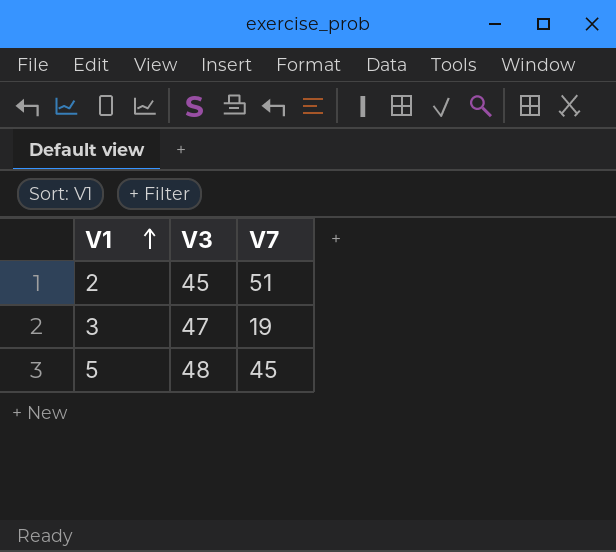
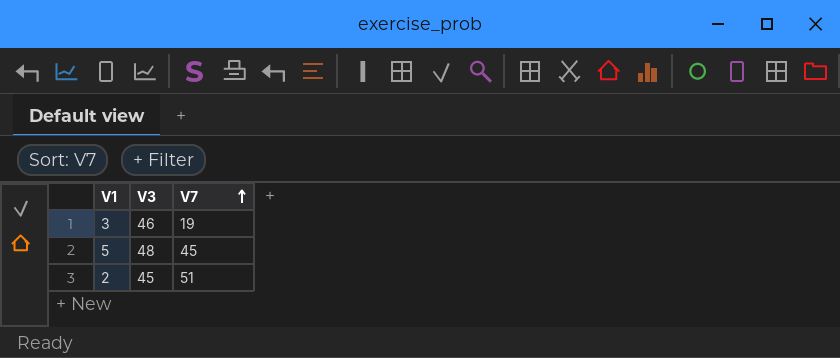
row order: V1 ascending -> V7 ascending
3 | V3: 47 -> 46

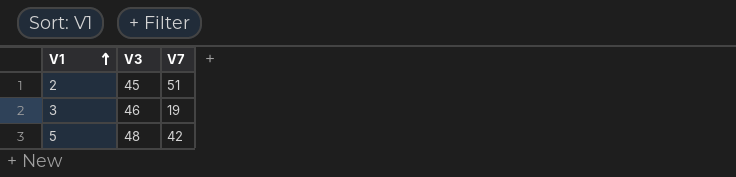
row order: V7 ascending -> V1 ascending
5 | V7: 45 -> 42

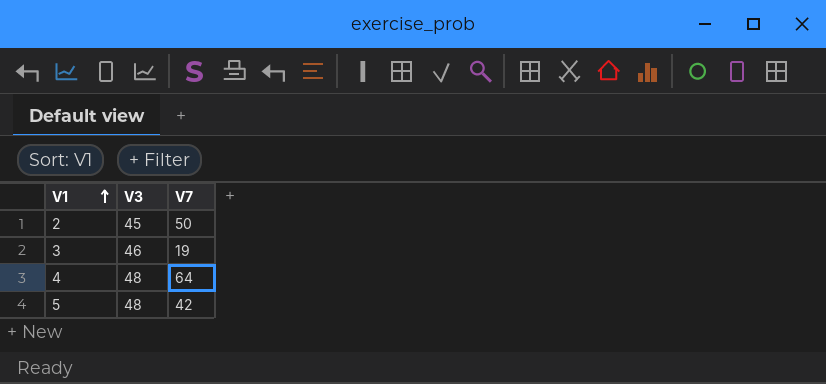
2 | V7: 51 -> 50
row 4: none -> 48 | 64

